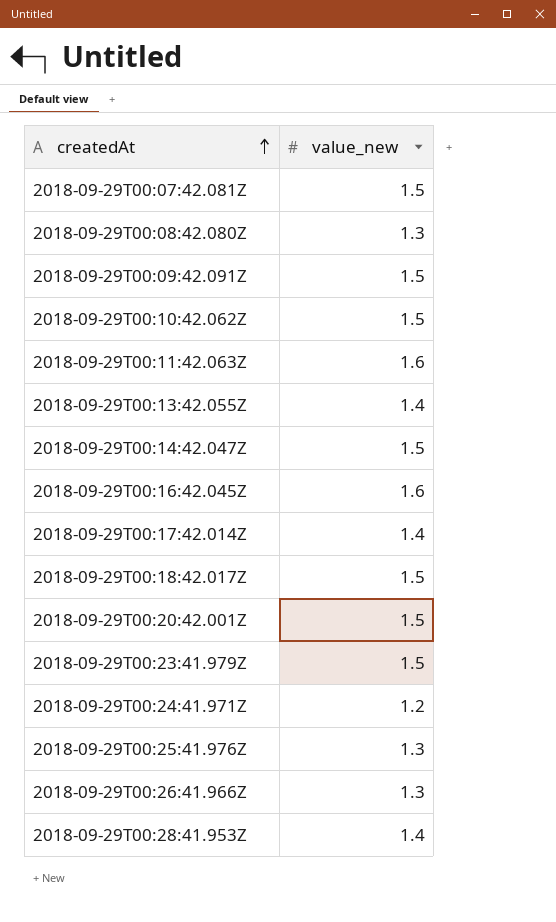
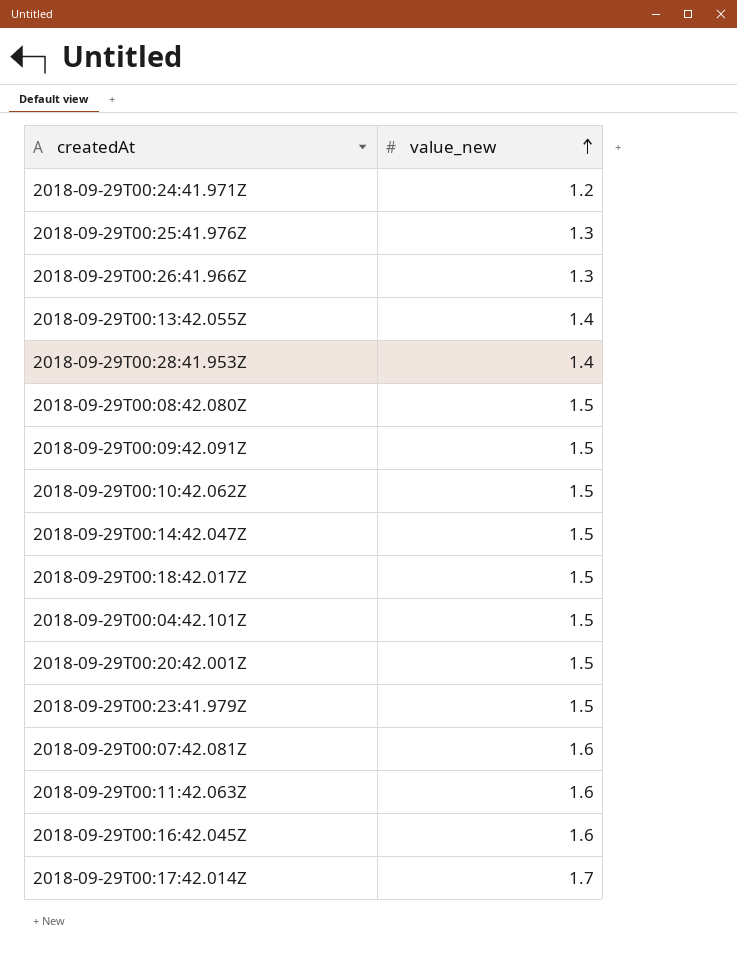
row order: createdAt ascending -> value_new ascending
2018-09-29T00:08:42.080Z | value_new: 1.3 -> 1.5
row 2018-09-29T00:04:42.101Z: none -> 1.5
2018-09-29T00:07:42.081Z | value_new: 1.5 -> 1.6
2018-09-29T00:17:42.014Z | value_new: 1.4 -> 1.7

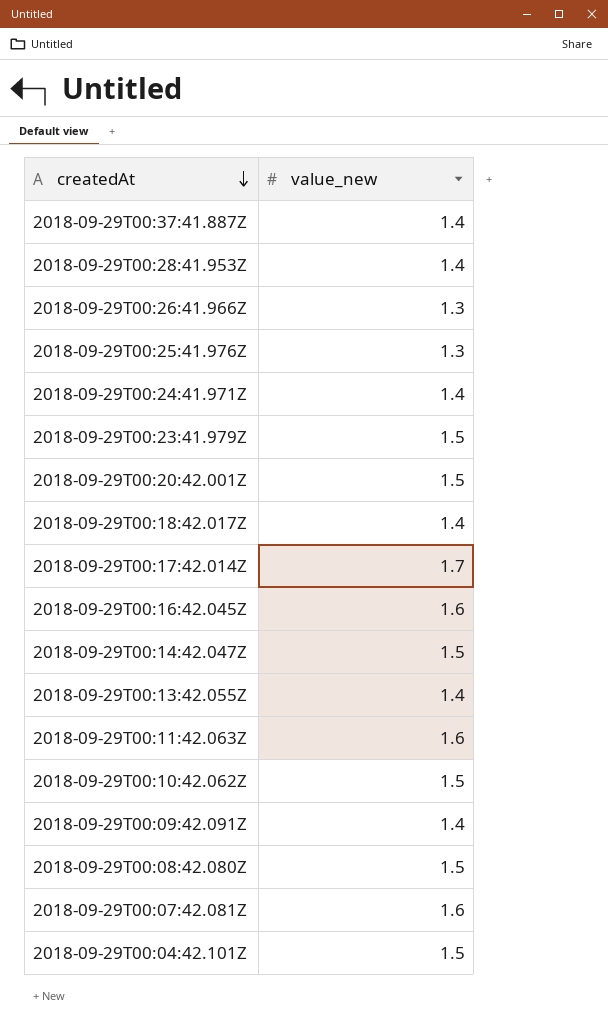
row order: value_new ascending -> createdAt descending
row 2018-09-29T00:37:41.887Z: none -> 1.4
2018-09-29T00:24:41.971Z | value_new: 1.2 -> 1.4
2018-09-29T00:18:42.017Z | value_new: 1.5 -> 1.4
2018-09-29T00:09:42.091Z | value_new: 1.5 -> 1.4

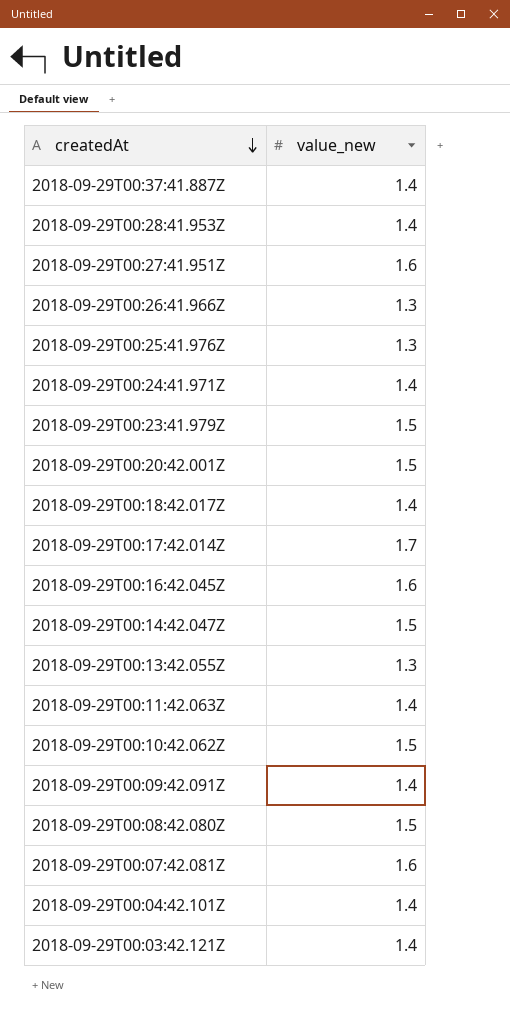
row 2018-09-29T00:27:41.951Z: none -> 1.6
2018-09-29T00:13:42.055Z | value_new: 1.4 -> 1.3
2018-09-29T00:11:42.063Z | value_new: 1.6 -> 1.4
2018-09-29T00:04:42.101Z | value_new: 1.5 -> 1.4
row 2018-09-29T00:03:42.121Z: none -> 1.4

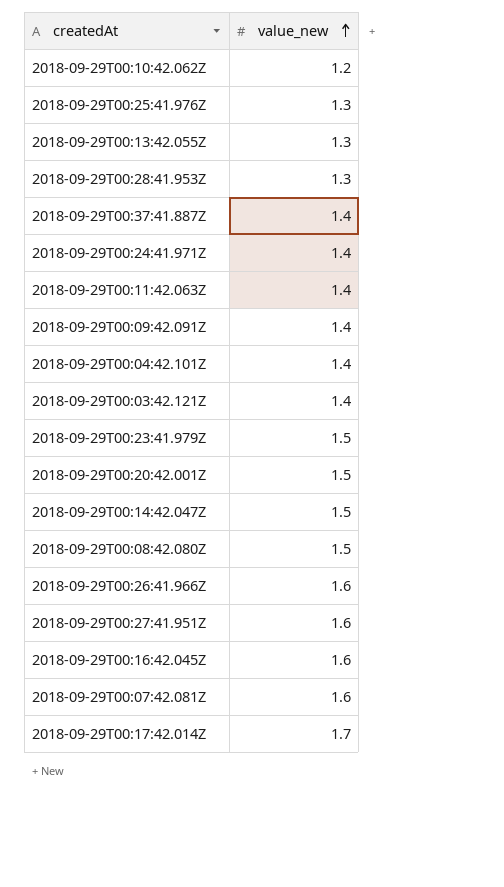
row order: createdAt descending -> value_new ascending
row 2018-09-29T00:18:42.017Z: 1.4 -> none
2018-09-29T00:10:42.062Z | value_new: 1.5 -> 1.2
2018-09-29T00:28:41.953Z | value_new: 1.4 -> 1.3
2018-09-29T00:26:41.966Z | value_new: 1.3 -> 1.6

